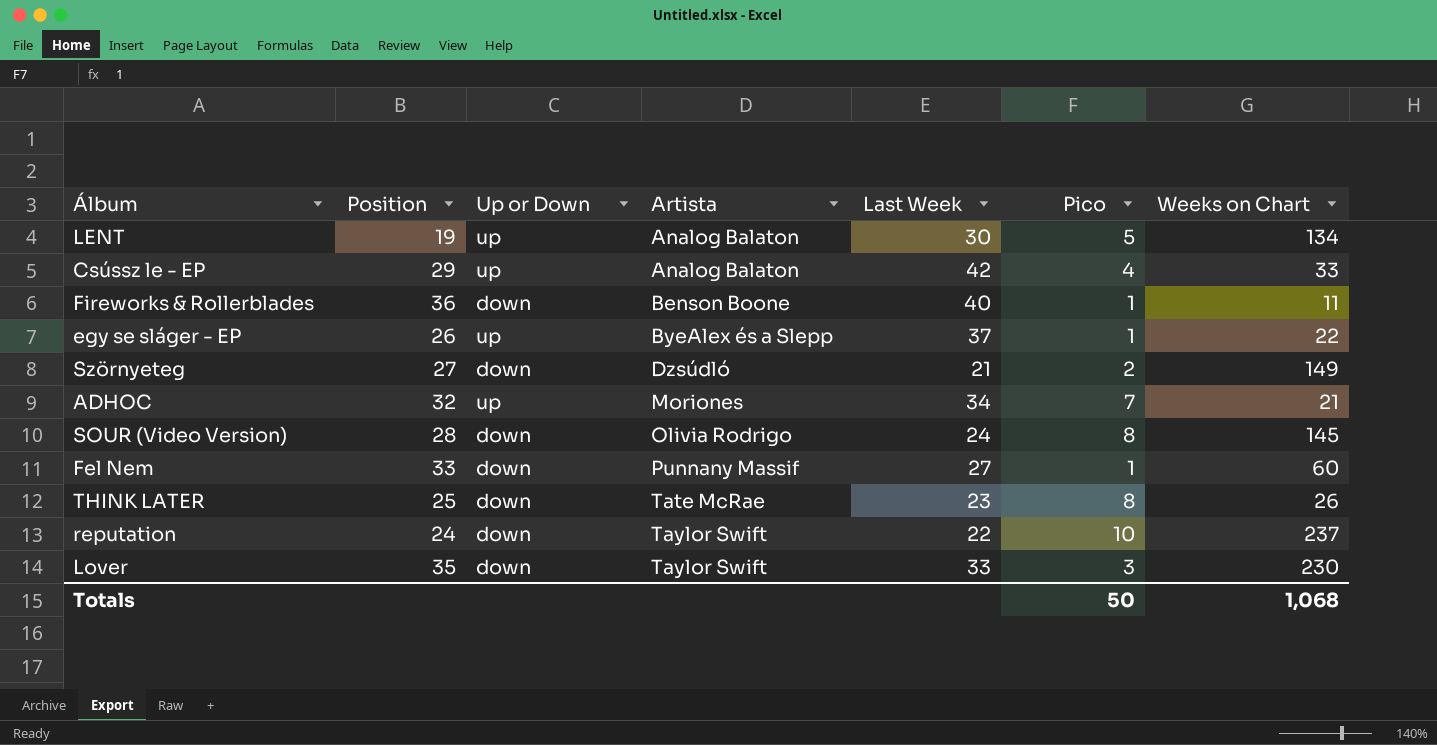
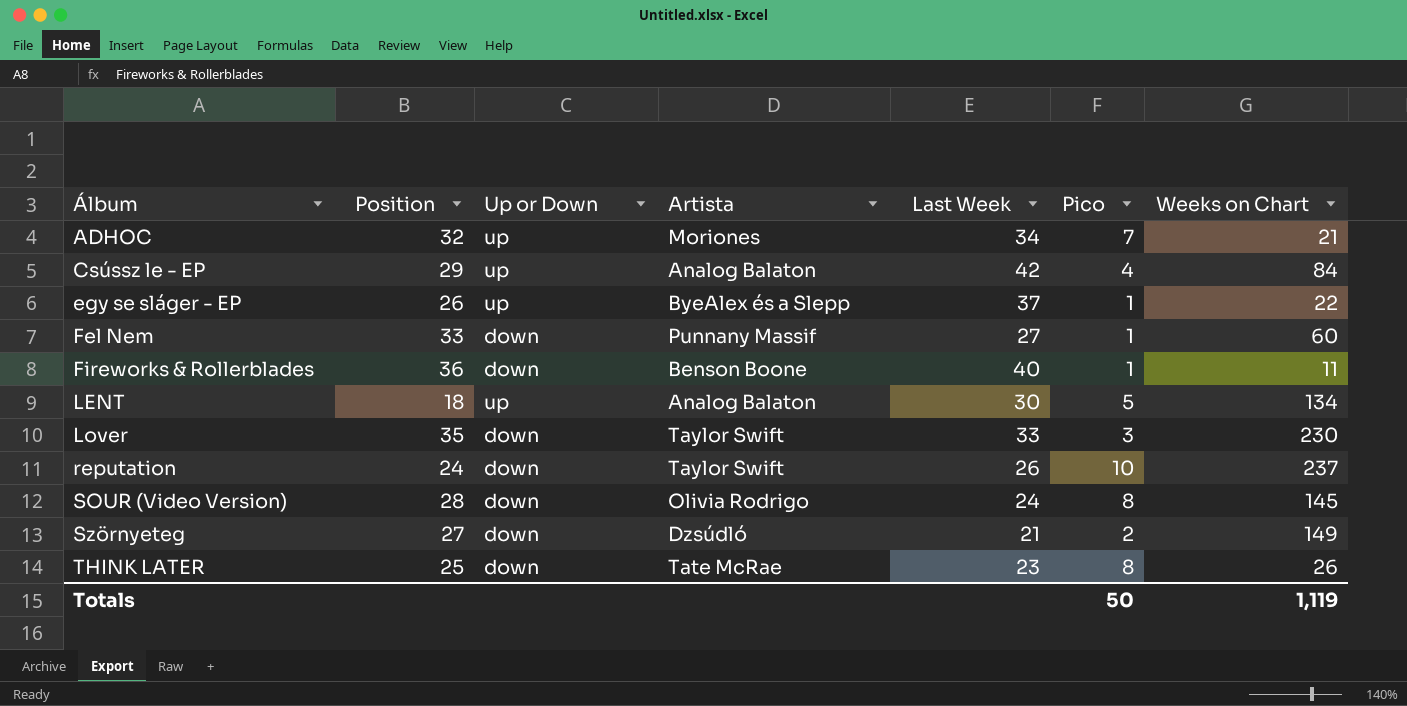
row order: Artista ascending -> Álbum ascending
Csússz le - EP | Weeks on Chart: 33 -> 84
LENT | Position: 19 -> 18
reputation | Last Week: 22 -> 26
Totals | Weeks on Chart: 1,068 -> 1,119

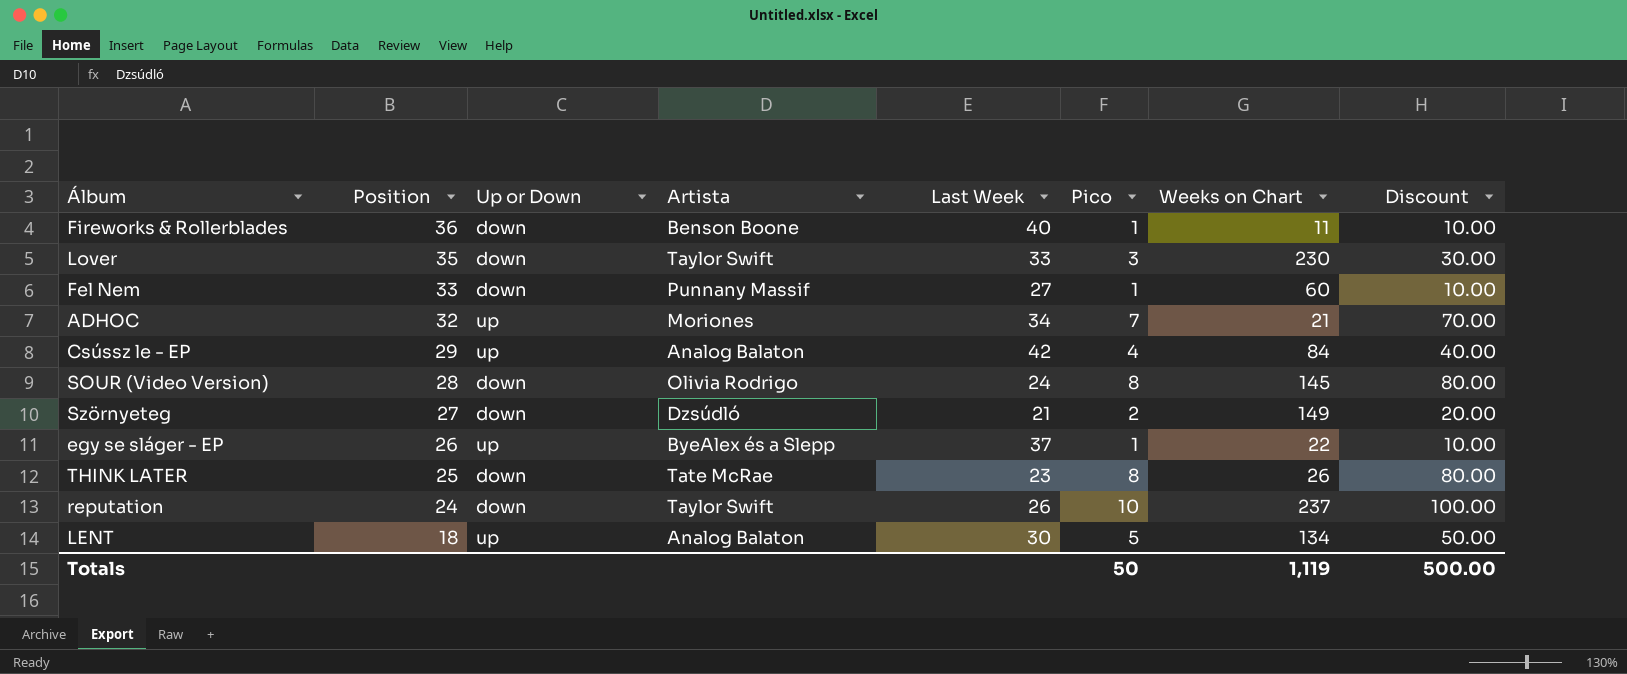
row order: Álbum ascending -> Position descending
column Discount | formula: none -> [Pico] * 10

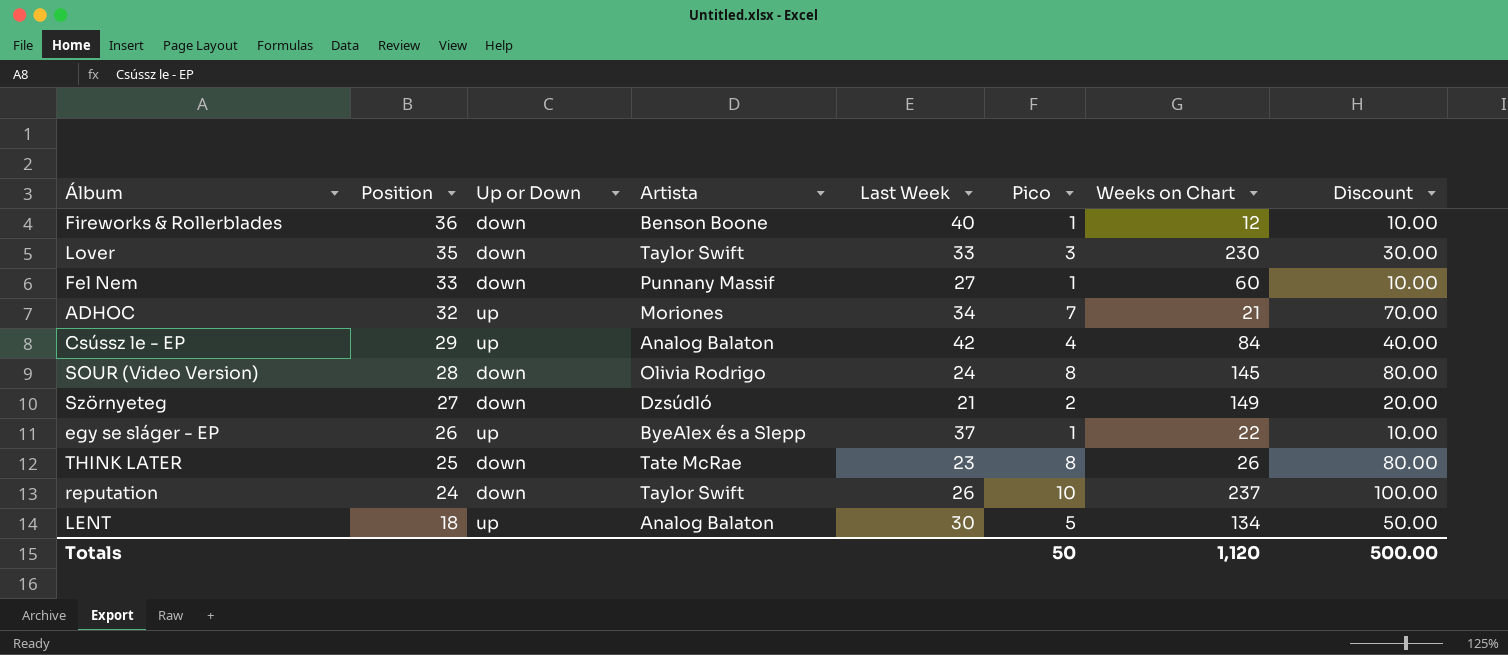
Fireworks & Rollerblades | Weeks on Chart: 11 -> 12
Totals | Weeks on Chart: 1,119 -> 1,120

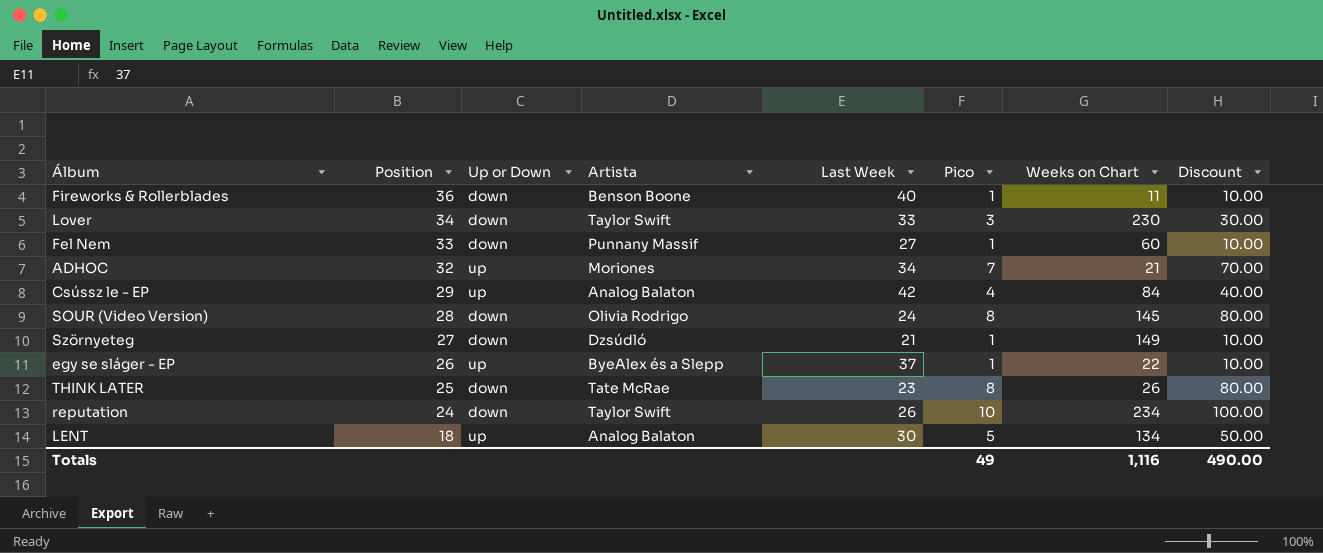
Fireworks & Rollerblades | Weeks on Chart: 12 -> 11
Lover | Position: 35 -> 34
Szörnyeteg | Pico: 2 -> 1
Szörnyeteg | Discount: 20.00 -> 10.00
reputation | Weeks on Chart: 237 -> 234
Totals | Pico: 50 -> 49
Totals | Weeks on Chart: 1,120 -> 1,116
Totals | Discount: 500.00 -> 490.00

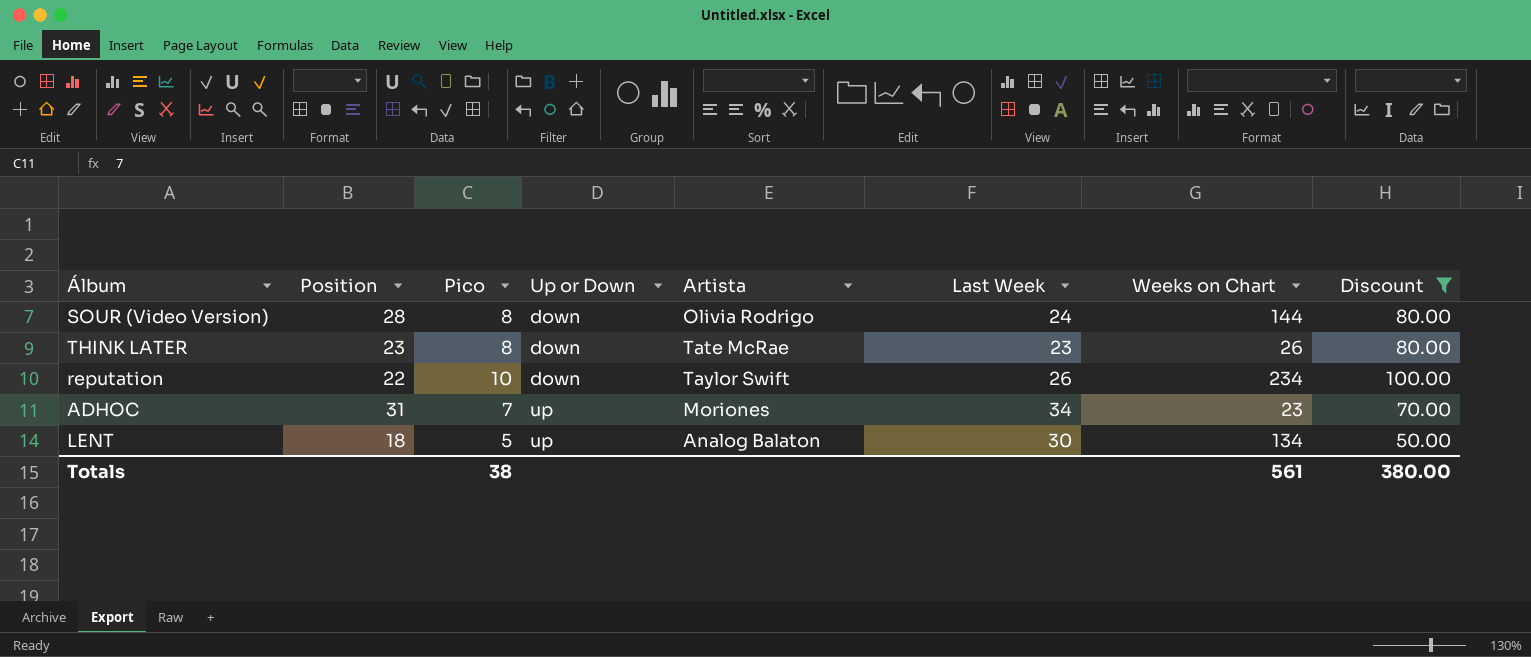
filter: none -> Discount >= 50.00
row order: Position descending -> Up or Down ascending
column Pico | position: 6 -> 3
SOUR (Video Version) | Weeks on Chart: 145 -> 144
THINK LATER | Position: 25 -> 23
reputation | Position: 24 -> 22
ADHOC | Position: 32 -> 31
ADHOC | Weeks on Chart: 21 -> 23
Totals | Pico: 49 -> 38
Totals | Weeks on Chart: 1,116 -> 561
Totals | Discount: 490.00 -> 380.00

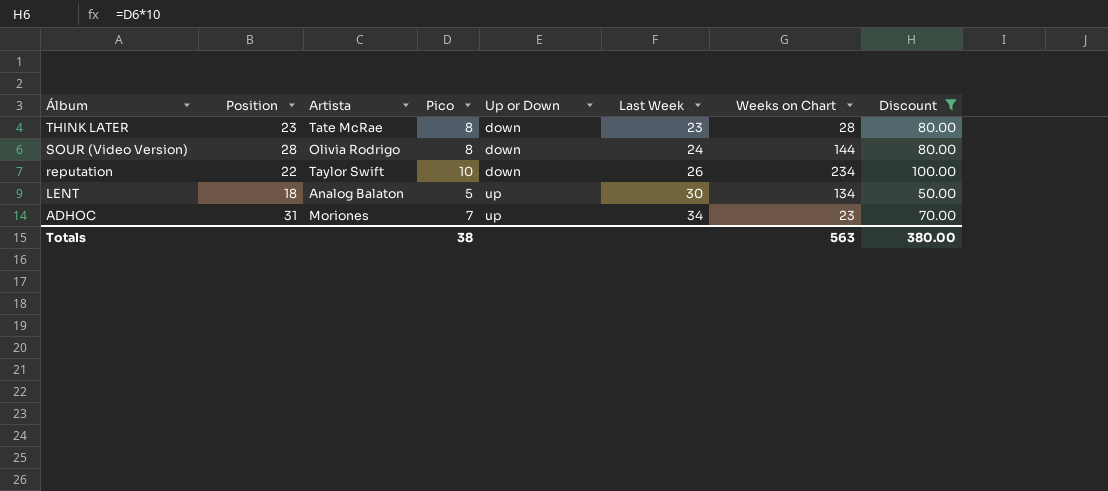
row order: Up or Down ascending -> Álbum descending
column Artista | position: 5 -> 3
THINK LATER | Weeks on Chart: 26 -> 28
Totals | Weeks on Chart: 561 -> 563

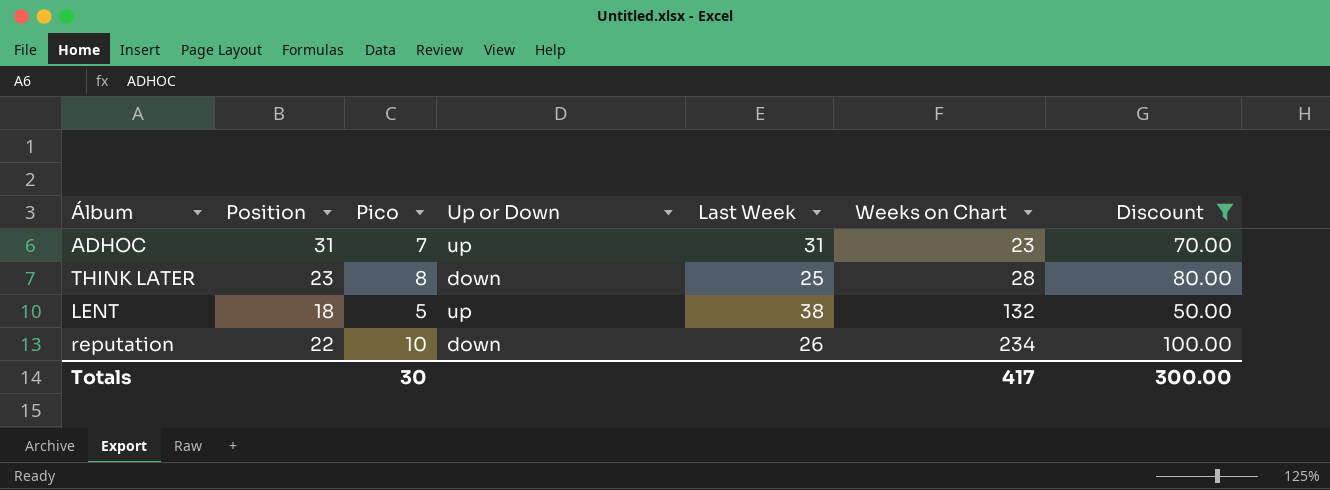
row order: Álbum descending -> Weeks on Chart ascending
column Artista | position: 3 -> none
row SOUR (Video Version): 28 | Olivia Rodrigo | 8 | down | 24 | 144 | 80.00 -> none
ADHOC | Last Week: 34 -> 31
THINK LATER | Last Week: 23 -> 25
LENT | Last Week: 30 -> 38
LENT | Weeks on Chart: 134 -> 132
Totals | Pico: 38 -> 30
Totals | Weeks on Chart: 563 -> 417
Totals | Discount: 380.00 -> 300.00

